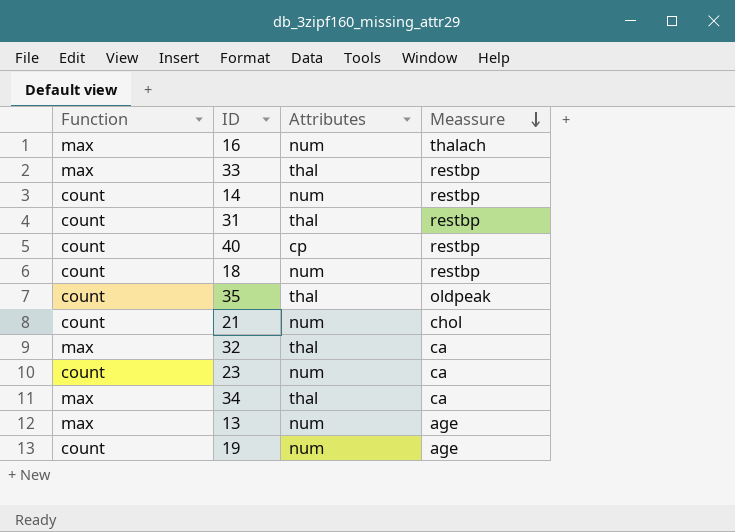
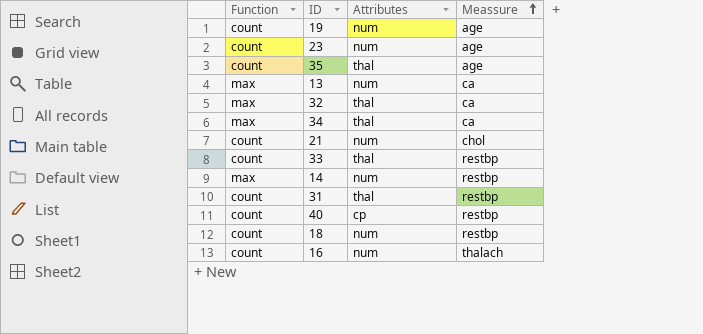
row order: Meassure descending -> Meassure ascending
23 | Meassure: ca -> age
35 | Meassure: oldpeak -> age
13 | Meassure: age -> ca
33 | Function: max -> count
14 | Function: count -> max
16 | Function: max -> count

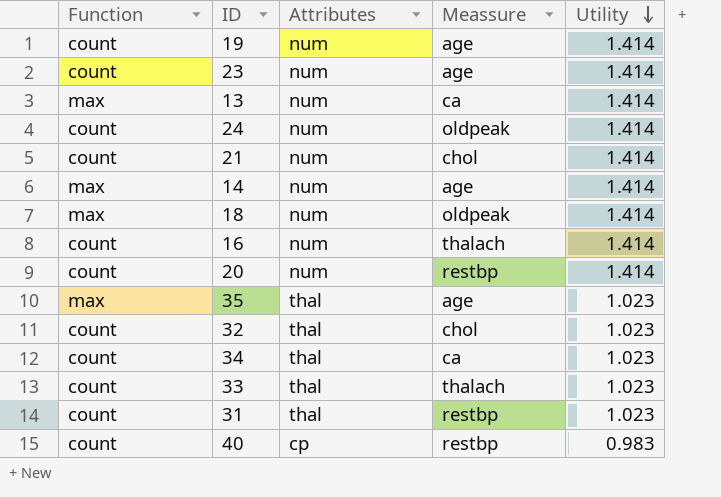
row order: Meassure ascending -> Utility descending
column Utility | position: none -> 5
row 24: none -> count | num | oldpeak | 1.414
14 | Meassure: restbp -> age
18 | Function: count -> max
18 | Meassure: restbp -> oldpeak
row 20: none -> count | num | restbp | 1.414
35 | Function: count -> max
32 | Function: max -> count
32 | Meassure: ca -> chol
34 | Function: max -> count
33 | Meassure: restbp -> thalach

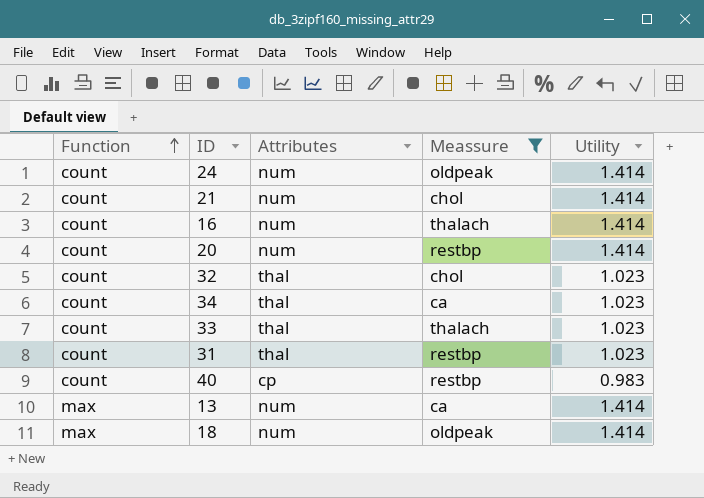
filter: none -> Meassure != age
row order: Utility descending -> Function ascending

